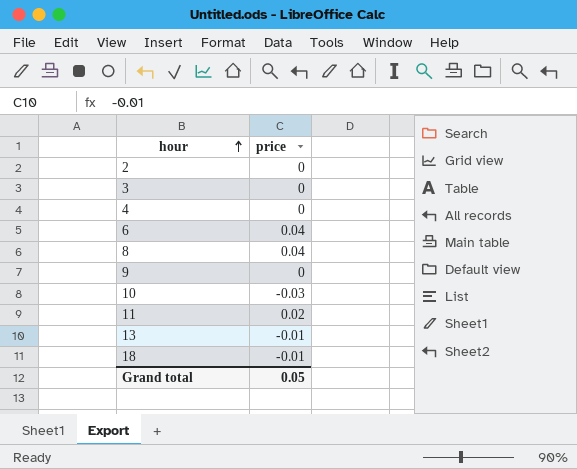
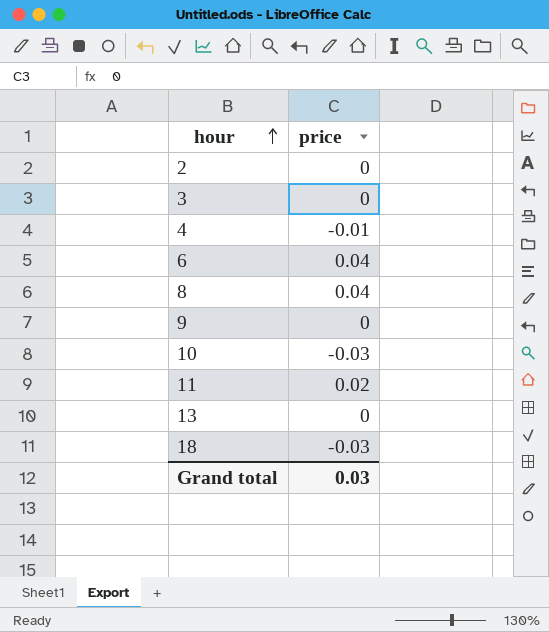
4 | price: 0 -> -0.01
13 | price: -0.01 -> 0
18 | price: -0.01 -> -0.03
Grand total | price: 0.05 -> 0.03

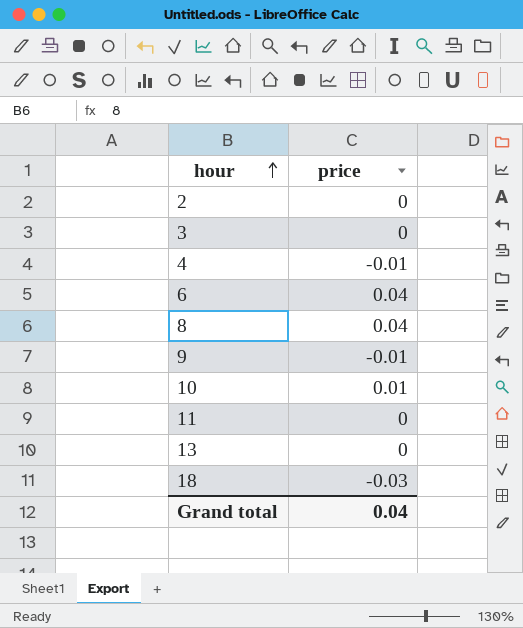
9 | price: 0 -> -0.01
10 | price: -0.03 -> 0.01
11 | price: 0.02 -> 0
Grand total | price: 0.03 -> 0.04

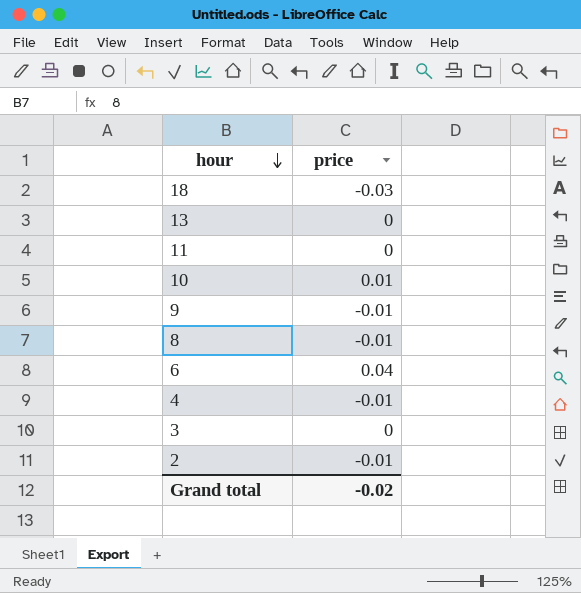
row order: hour ascending -> hour descending
8 | price: 0.04 -> -0.01
2 | price: 0 -> -0.01
Grand total | price: 0.04 -> -0.02

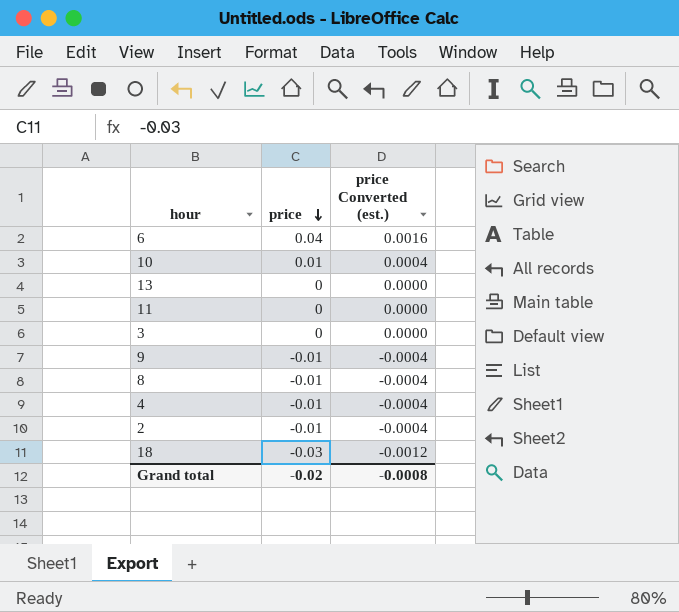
row order: hour descending -> price descending
column price Converted (est.) | formula: none -> [price] * 0.04

